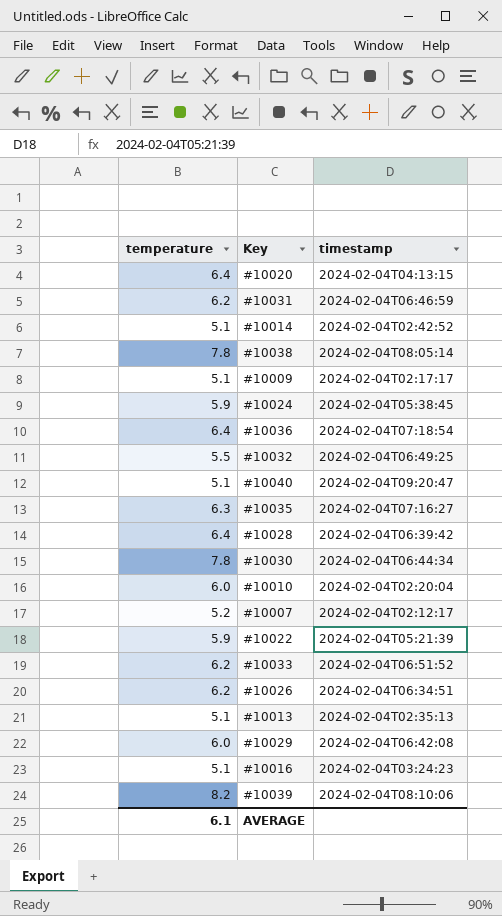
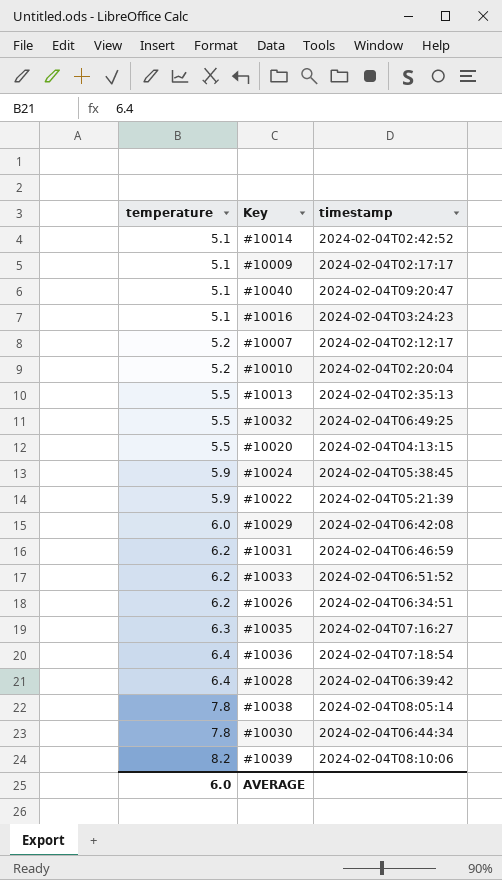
row order: none -> temperature ascending
#10010 | temperature: 6.0 -> 5.2
#10013 | temperature: 5.1 -> 5.5
#10020 | temperature: 6.4 -> 5.5
AVERAGE | temperature: 6.1 -> 6.0

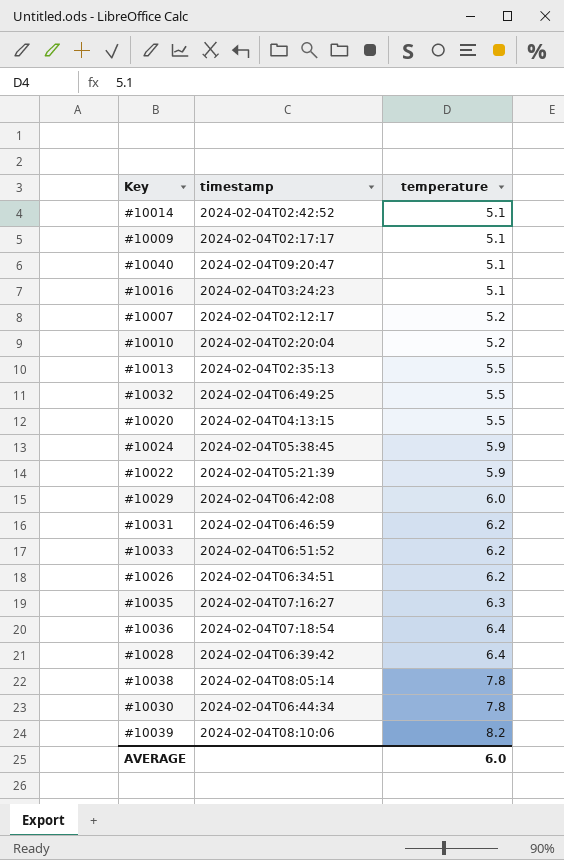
column temperature | position: 1 -> 3

